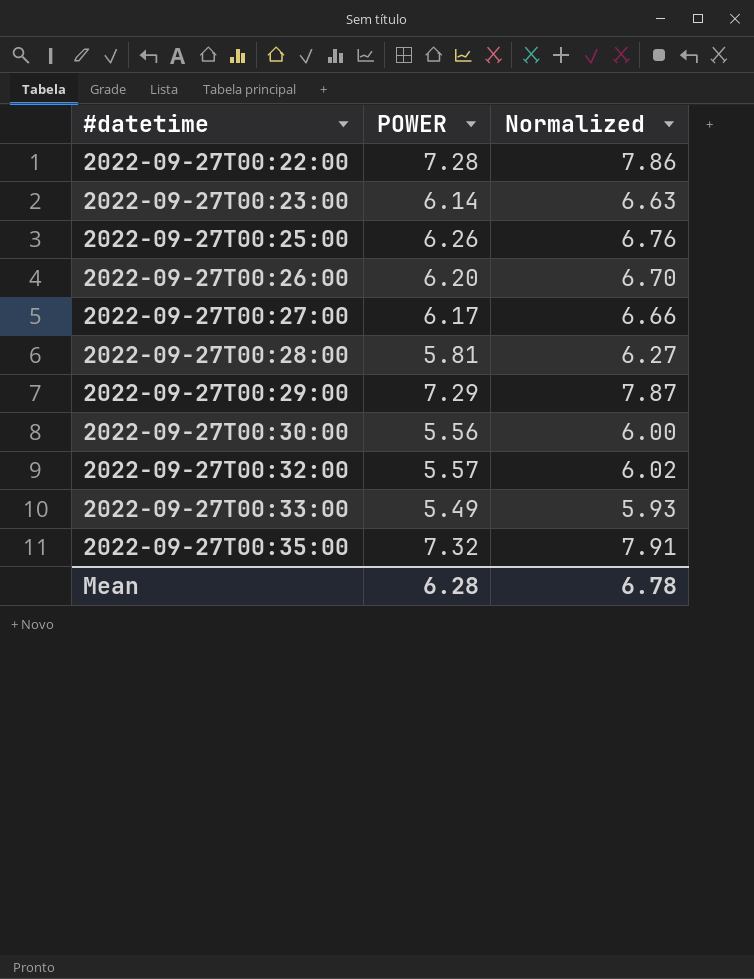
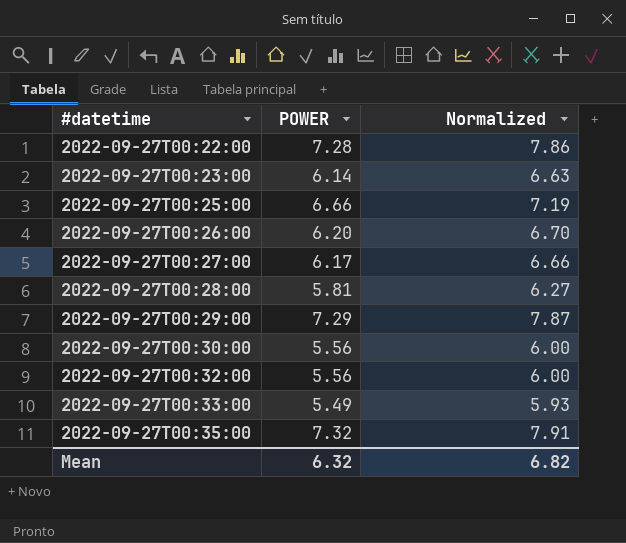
2022-09-27T00:25:00 | POWER: 6.26 -> 6.66
2022-09-27T00:25:00 | Normalized: 6.76 -> 7.19
2022-09-27T00:32:00 | POWER: 5.57 -> 5.56
2022-09-27T00:32:00 | Normalized: 6.02 -> 6.00
Mean | POWER: 6.28 -> 6.32
Mean | Normalized: 6.78 -> 6.82

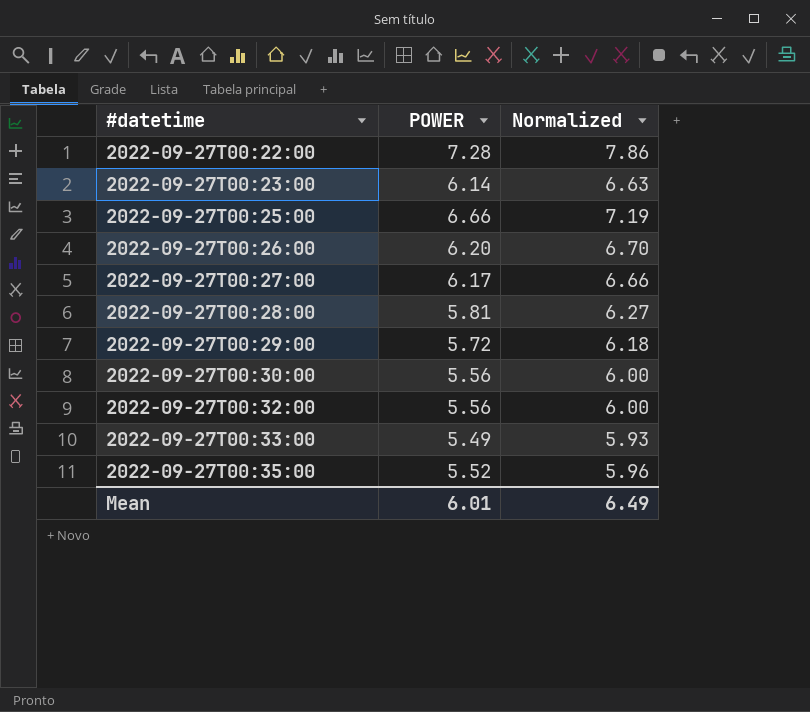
2022-09-27T00:29:00 | POWER: 7.29 -> 5.72
2022-09-27T00:29:00 | Normalized: 7.87 -> 6.18
2022-09-27T00:35:00 | POWER: 7.32 -> 5.52
2022-09-27T00:35:00 | Normalized: 7.91 -> 5.96
Mean | POWER: 6.32 -> 6.01
Mean | Normalized: 6.82 -> 6.49

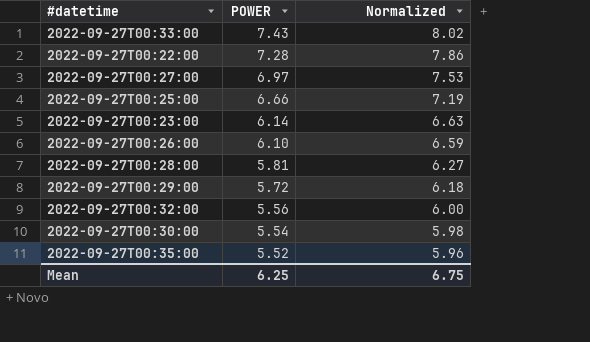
row order: #datetime ascending -> POWER descending
2022-09-27T00:33:00 | POWER: 5.49 -> 7.43
2022-09-27T00:33:00 | Normalized: 5.93 -> 8.02
2022-09-27T00:27:00 | POWER: 6.17 -> 6.97
2022-09-27T00:27:00 | Normalized: 6.66 -> 7.53
2022-09-27T00:26:00 | POWER: 6.20 -> 6.10
2022-09-27T00:26:00 | Normalized: 6.70 -> 6.59
2022-09-27T00:30:00 | POWER: 5.56 -> 5.54
2022-09-27T00:30:00 | Normalized: 6.00 -> 5.98
Mean | POWER: 6.01 -> 6.25
Mean | Normalized: 6.49 -> 6.75

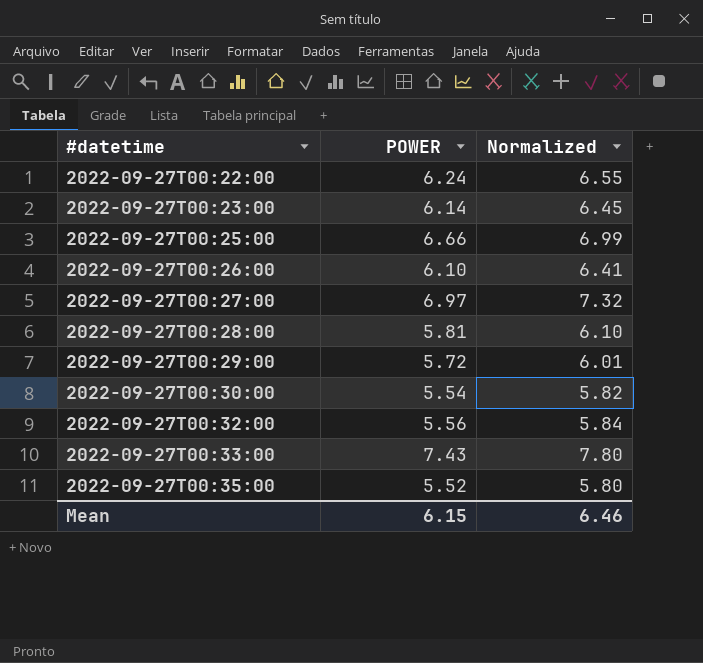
row order: POWER descending -> #datetime ascending
column Normalized | formula: [POWER] * 1.08 -> [POWER] * 1.05
2022-09-27T00:22:00 | POWER: 7.28 -> 6.24
Mean | POWER: 6.25 -> 6.15
Mean | Normalized: 6.75 -> 6.46

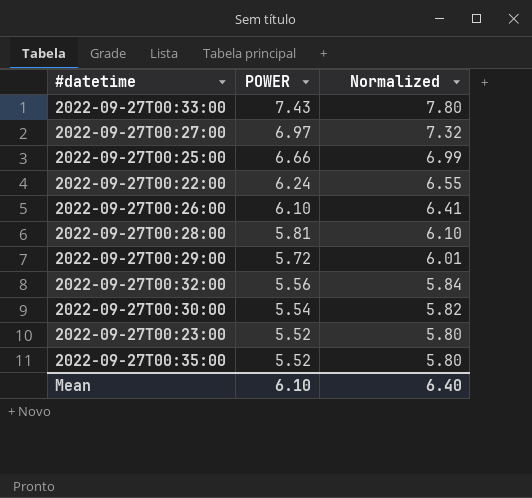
row order: #datetime ascending -> POWER descending
2022-09-27T00:23:00 | POWER: 6.14 -> 5.52
2022-09-27T00:23:00 | Normalized: 6.45 -> 5.80
Mean | POWER: 6.15 -> 6.10
Mean | Normalized: 6.46 -> 6.40

